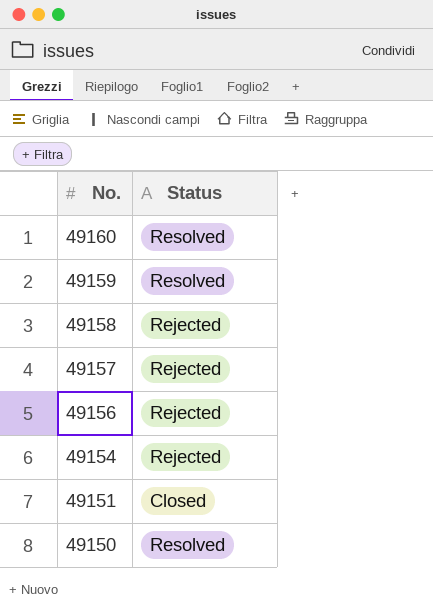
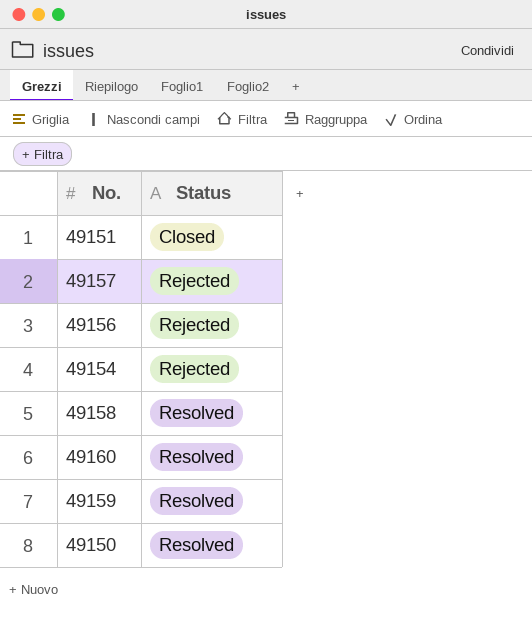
row order: No. descending -> Status ascending
49158 | Status: Rejected -> Resolved

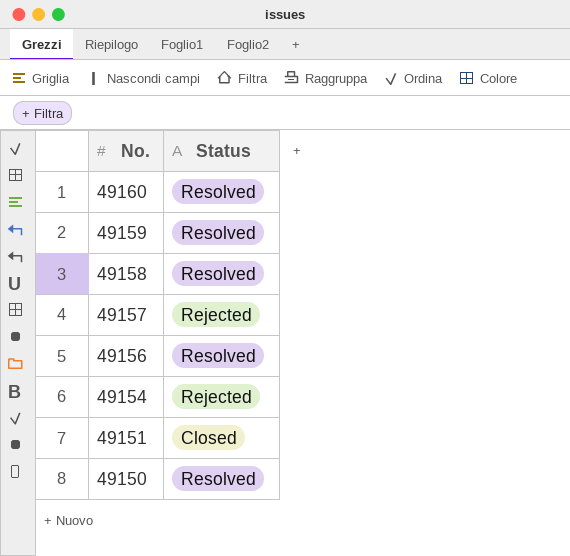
row order: Status ascending -> No. descending
49156 | Status: Rejected -> Resolved

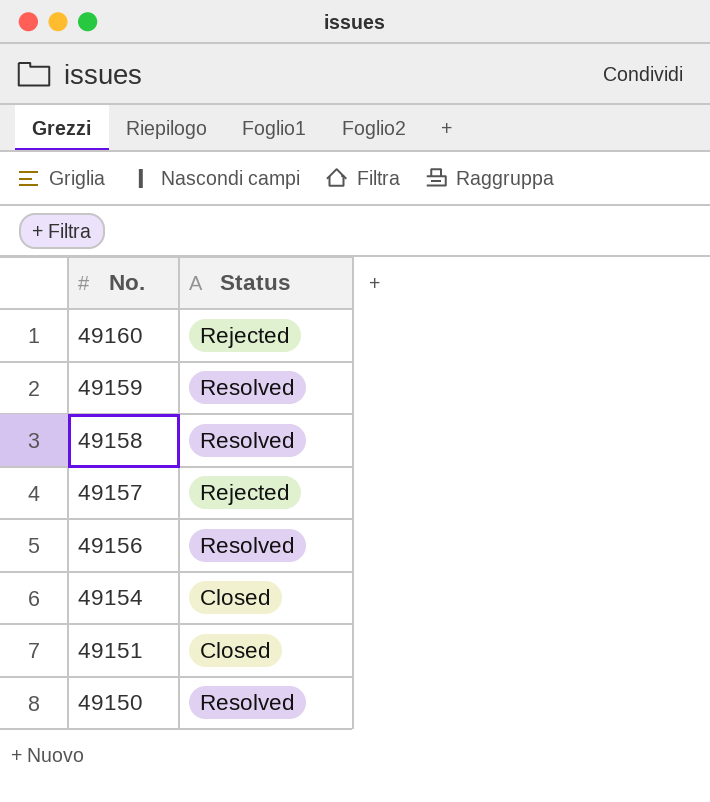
49160 | Status: Resolved -> Rejected
49154 | Status: Rejected -> Closed

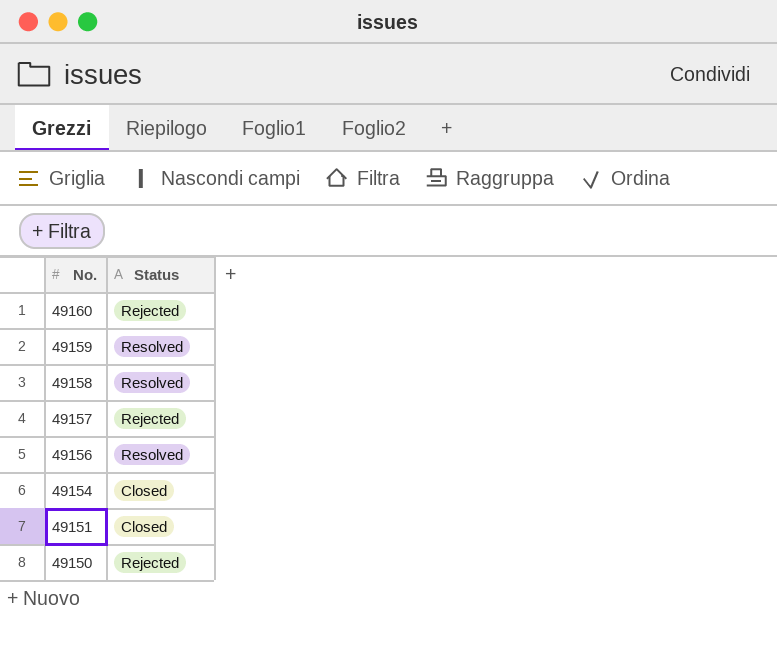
49150 | Status: Resolved -> Rejected

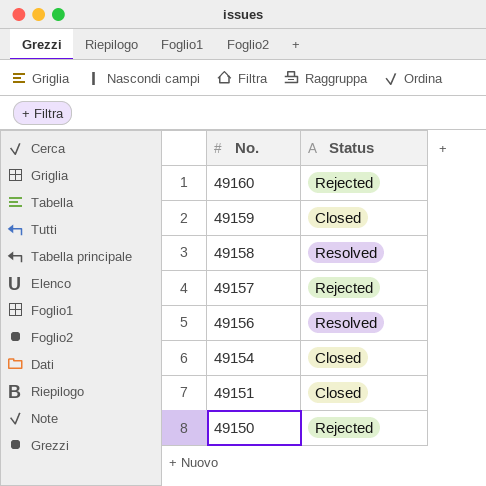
49159 | Status: Resolved -> Closed

